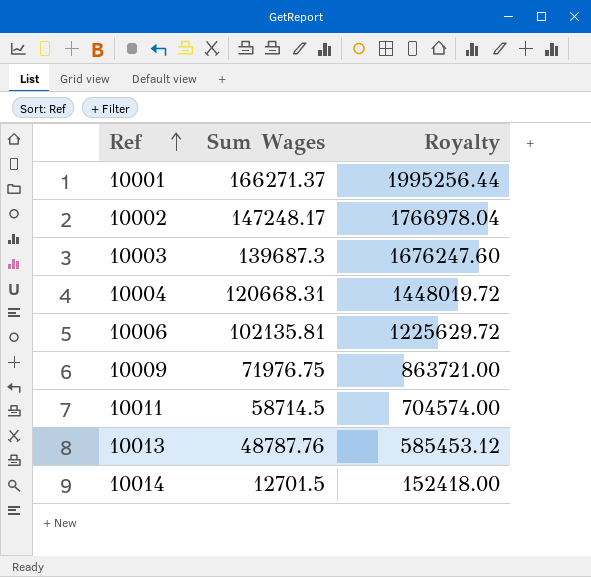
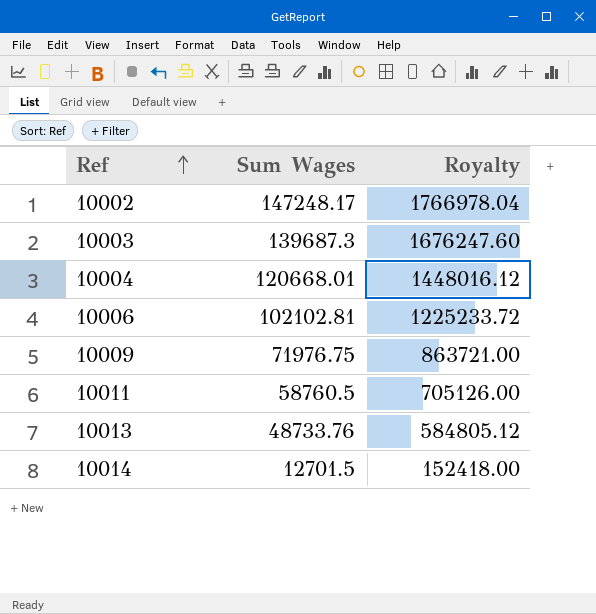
row 10001: 166271.37 | 1995256.44 -> none
10004 | Sum Wages: 120668.31 -> 120668.01
10004 | Royalty: 1448019.72 -> 1448016.12
10006 | Sum Wages: 102135.81 -> 102102.81
10006 | Royalty: 1225629.72 -> 1225233.72
10011 | Sum Wages: 58714.5 -> 58760.5
10011 | Royalty: 704574.00 -> 705126.00
10013 | Sum Wages: 48787.76 -> 48733.76
10013 | Royalty: 585453.12 -> 584805.12

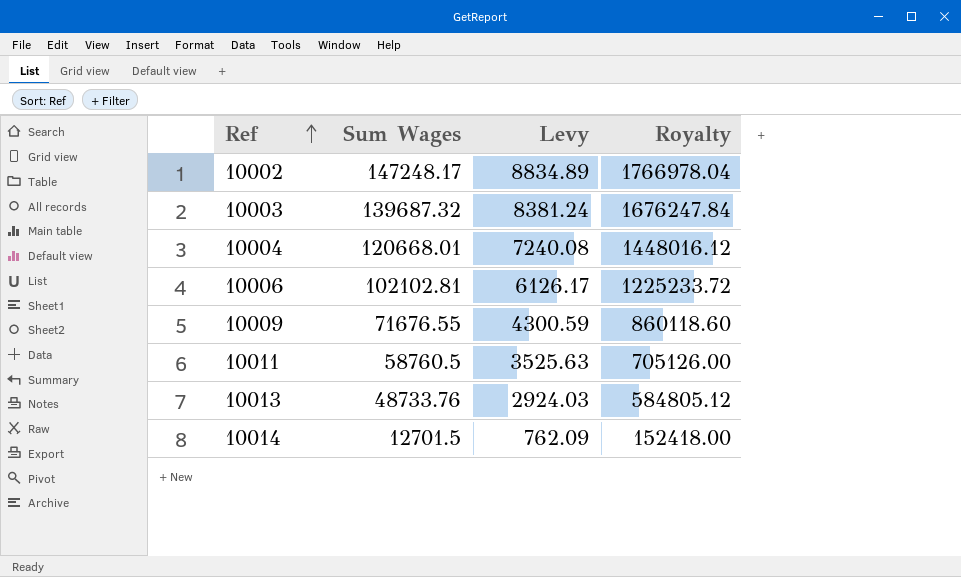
column Levy | formula: none -> [Sum Wages] * 0.06
10003 | Sum Wages: 139687.3 -> 139687.32
10003 | Royalty: 1676247.60 -> 1676247.84
10009 | Sum Wages: 71976.75 -> 71676.55
10009 | Royalty: 863721.00 -> 860118.60

